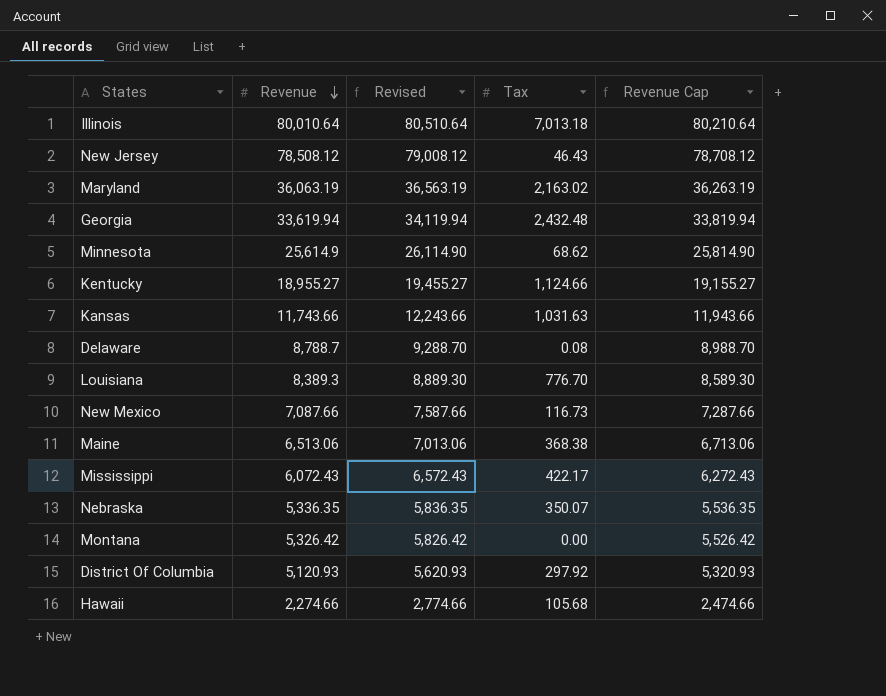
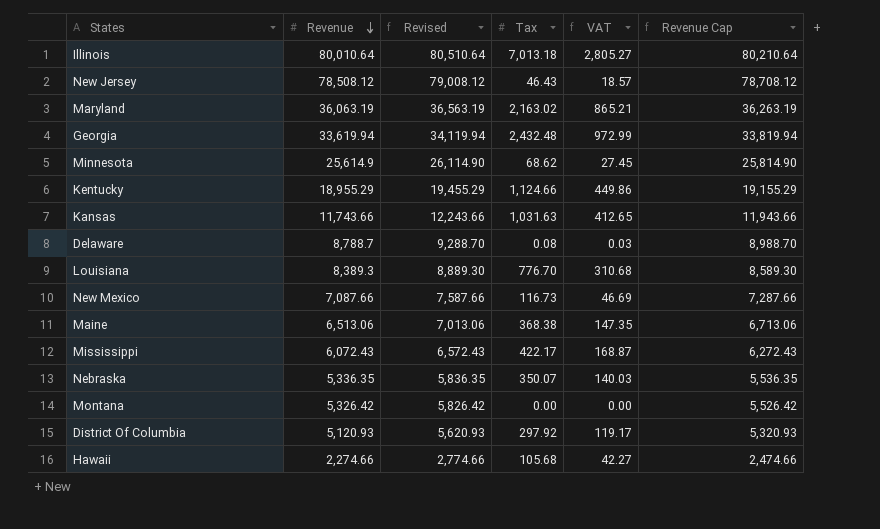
column VAT | formula: none -> [Tax] * 0.4
Kentucky | Revenue: 18,955.27 -> 18,955.29
Kentucky | Revised: 19,455.27 -> 19,455.29
Kentucky | Revenue Cap: 19,155.27 -> 19,155.29

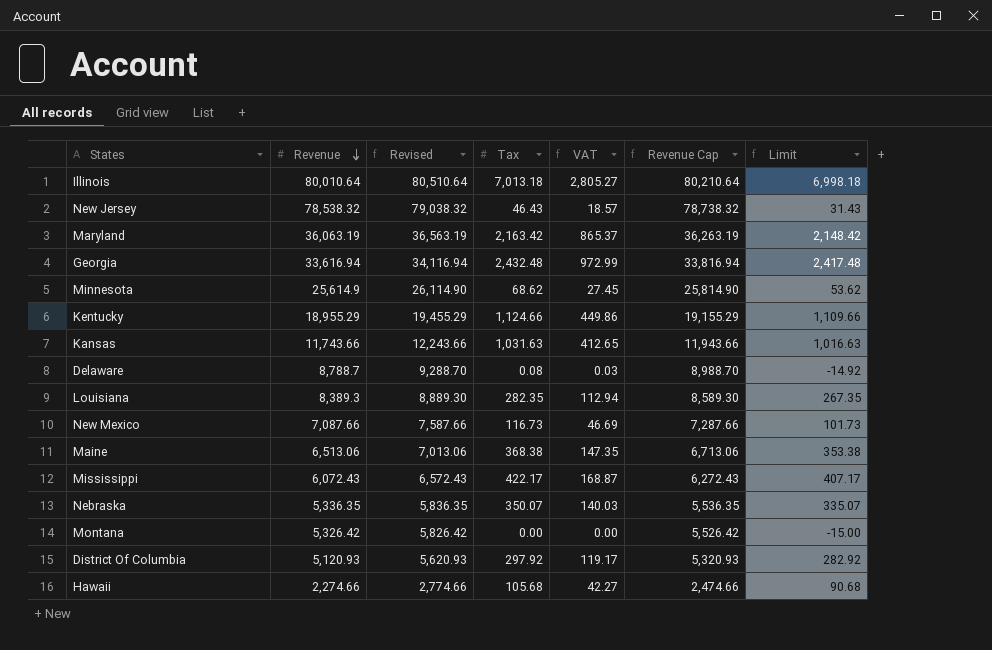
column Limit | formula: none -> [Tax] - 15
New Jersey | Revenue: 78,508.12 -> 78,538.32
New Jersey | Revised: 79,008.12 -> 79,038.32
New Jersey | Revenue Cap: 78,708.12 -> 78,738.32
Maryland | Tax: 2,163.02 -> 2,163.42
Maryland | VAT: 865.21 -> 865.37
Georgia | Revenue: 33,619.94 -> 33,616.94
Georgia | Revised: 34,119.94 -> 34,116.94
Georgia | Revenue Cap: 33,819.94 -> 33,816.94
Louisiana | Tax: 776.70 -> 282.35
Louisiana | VAT: 310.68 -> 112.94

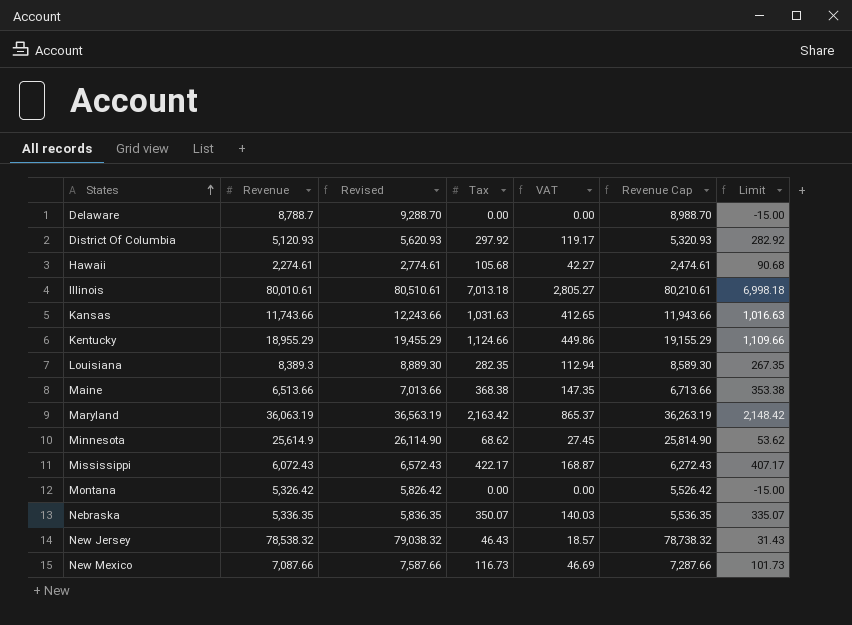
row order: Revenue descending -> States ascending
row Georgia: 33,616.94 | 34,116.94 | 2,432.48 | 972.99 | 33,816.94 | 2,417.48 -> none
Delaware | Tax: 0.08 -> 0.00
Delaware | VAT: 0.03 -> 0.00
Delaware | Limit: -14.92 -> -15.00
Hawaii | Revenue: 2,274.66 -> 2,274.61
Hawaii | Revised: 2,774.66 -> 2,774.61
Hawaii | Revenue Cap: 2,474.66 -> 2,474.61
Illinois | Revenue: 80,010.64 -> 80,010.61
Illinois | Revised: 80,510.64 -> 80,510.61
Illinois | Revenue Cap: 80,210.64 -> 80,210.61
Maine | Revenue: 6,513.06 -> 6,513.66
Maine | Revised: 7,013.06 -> 7,013.66
Maine | Revenue Cap: 6,713.06 -> 6,713.66

